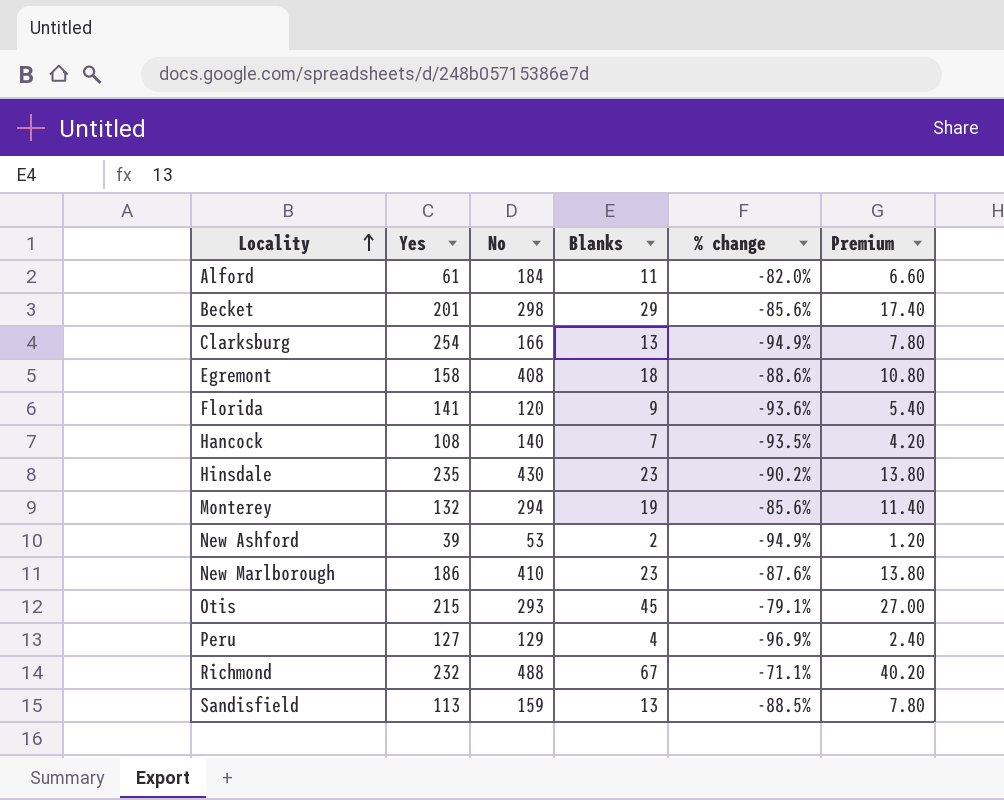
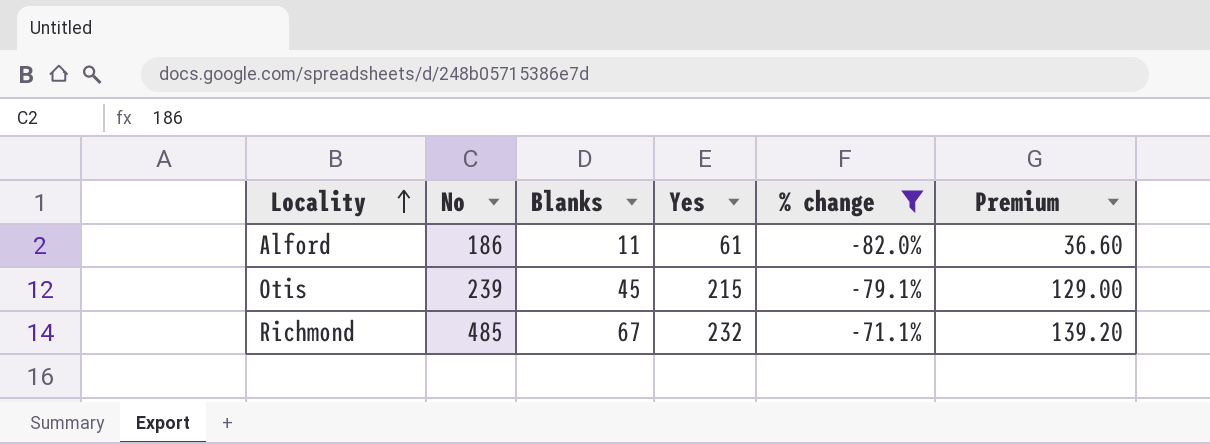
filter: none -> % change >= -82.0%
column Yes | position: 2 -> 4
column Premium | formula: [Blanks] * 0.6 -> [Yes] * 0.6
Alford | No: 184 -> 186
Otis | No: 293 -> 239
Richmond | No: 488 -> 485

